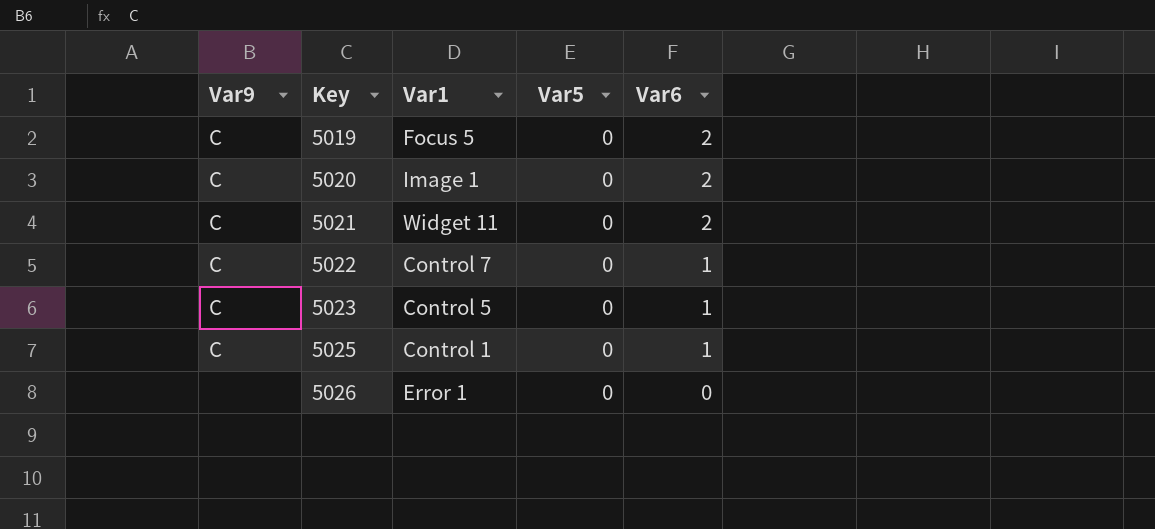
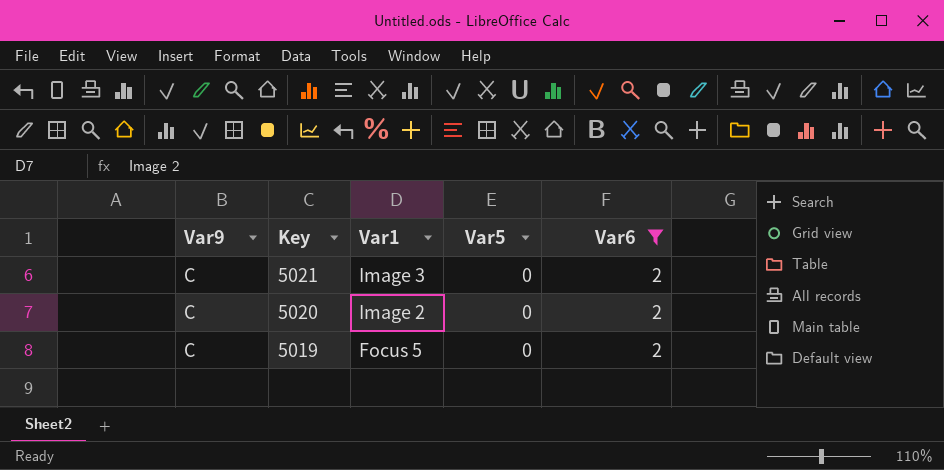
filter: none -> Var6 = 2
row order: Key ascending -> Key descending
5021 | Var1: Widget 11 -> Image 3
5020 | Var1: Image 1 -> Image 2

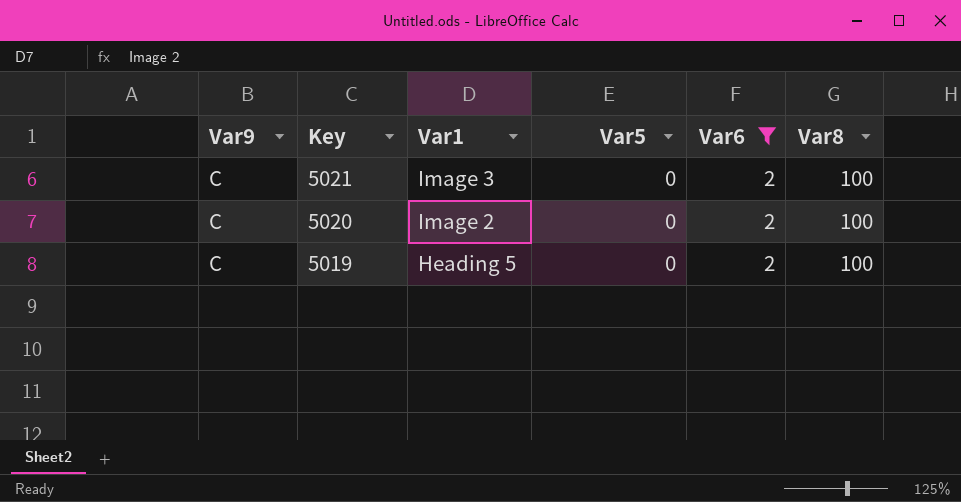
column Var8 | position: none -> 6
5019 | Var1: Focus 5 -> Heading 5

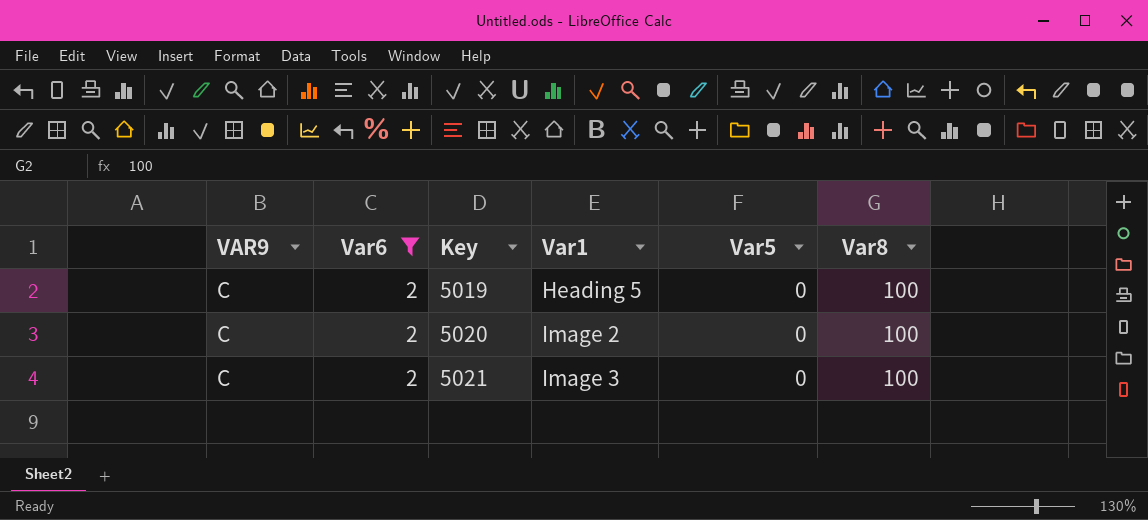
row order: Key descending -> Key ascending
column name: Var9 -> VAR9
column Var6 | position: 5 -> 2

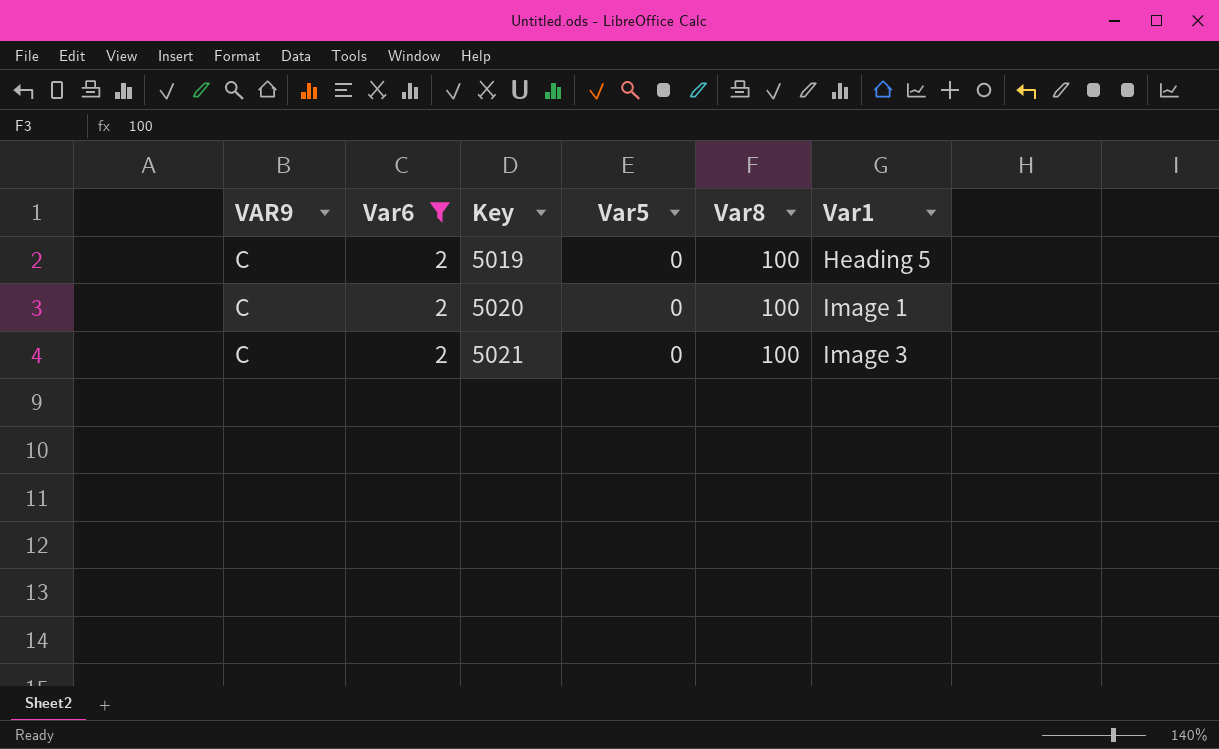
column Var1 | position: 4 -> 6
5020 | Var1: Image 2 -> Image 1

